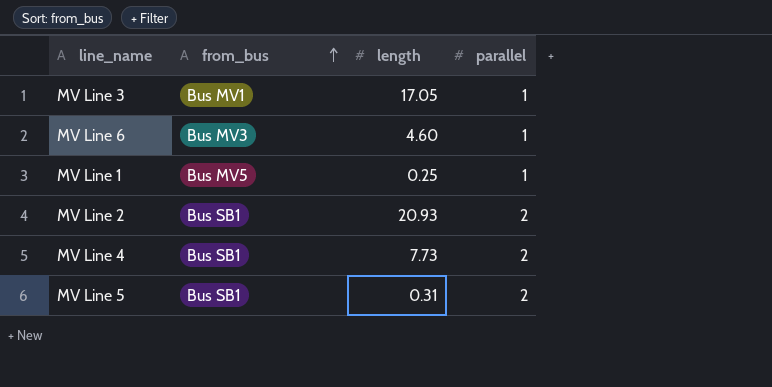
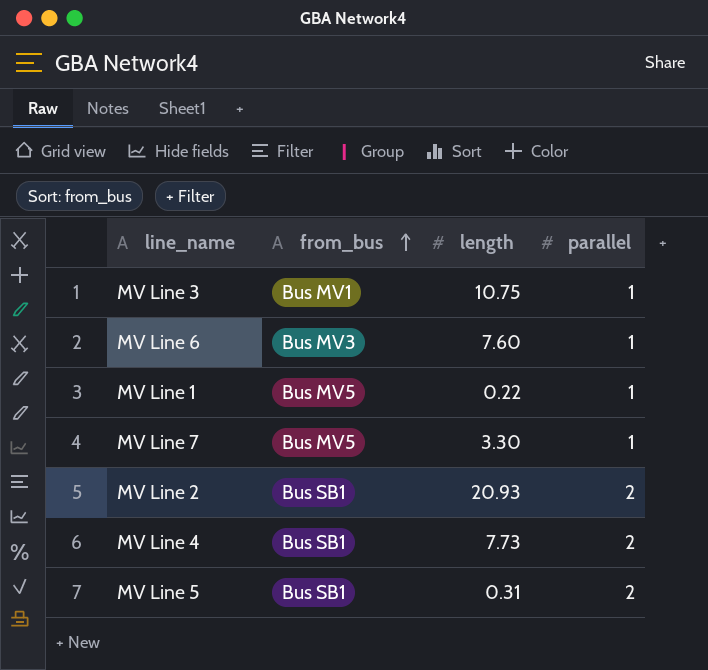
MV Line 3 | length: 17.05 -> 10.75
MV Line 6 | length: 4.60 -> 7.60
MV Line 1 | length: 0.25 -> 0.22
row MV Line 7: none -> Bus MV5 | 3.30 | 1

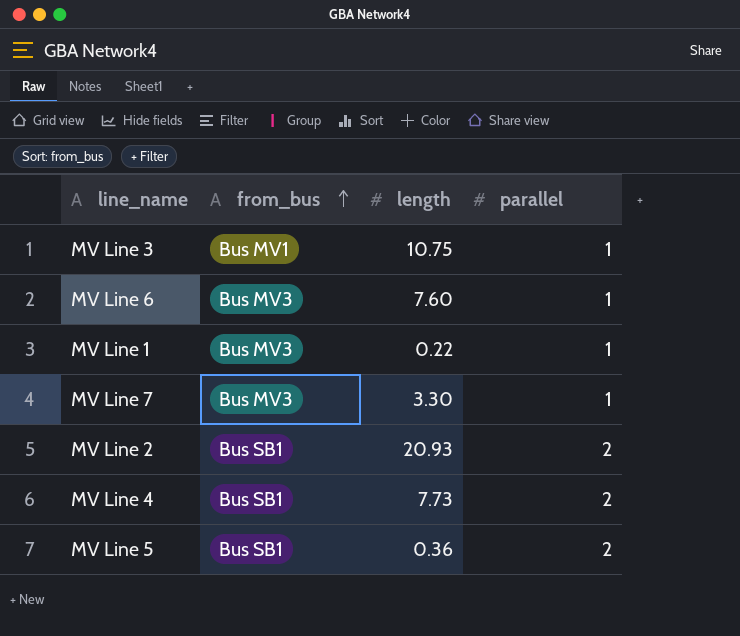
MV Line 1 | from_bus: Bus MV5 -> Bus MV3
MV Line 7 | from_bus: Bus MV5 -> Bus MV3
MV Line 5 | length: 0.31 -> 0.36

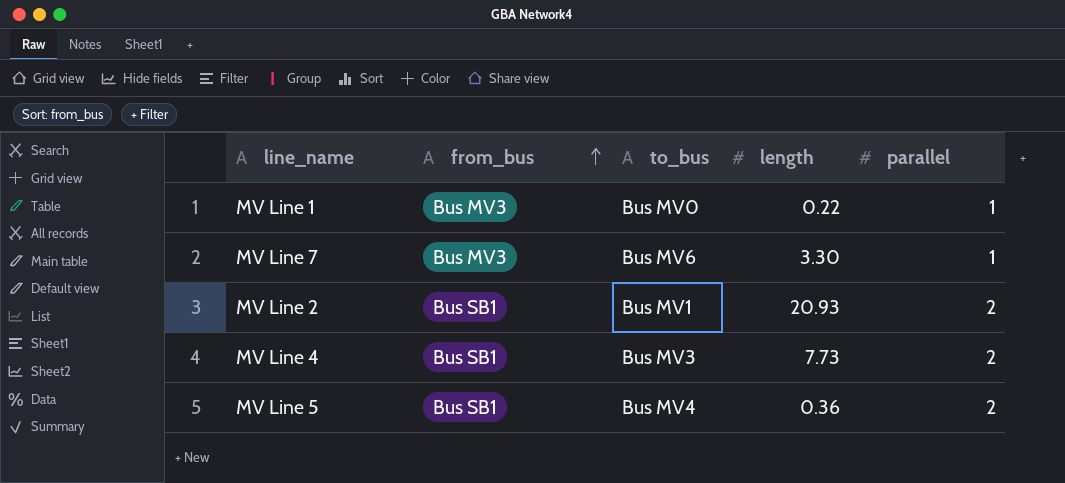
column to_bus | position: none -> 3
row MV Line 3: Bus MV1 | 10.75 | 1 -> none
row MV Line 6: Bus MV3 | 7.60 | 1 -> none

